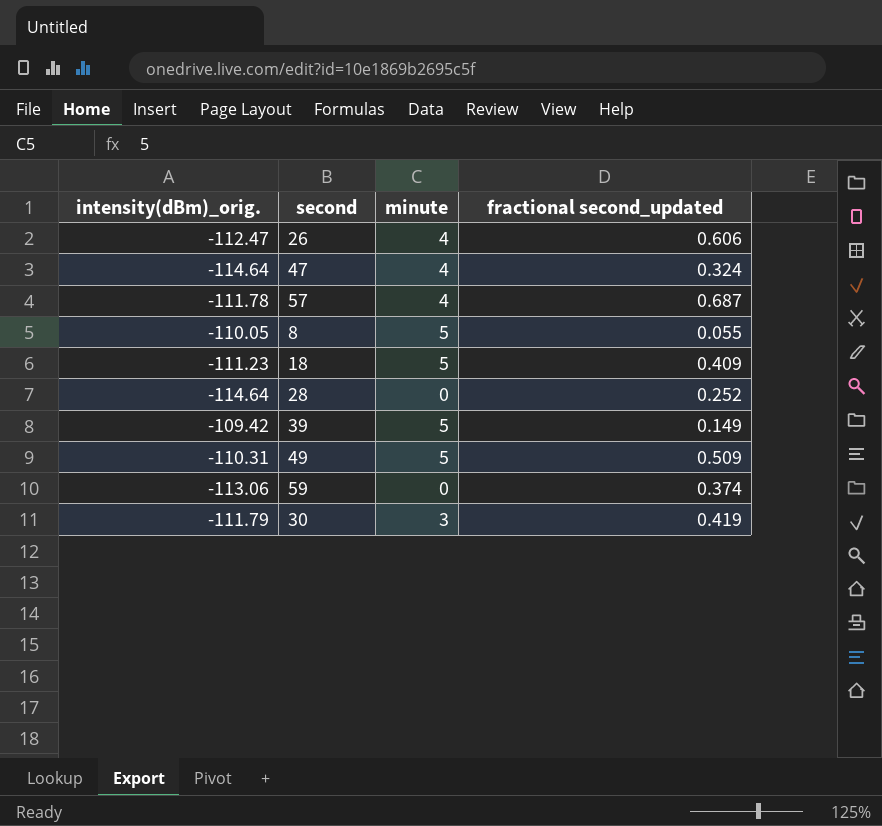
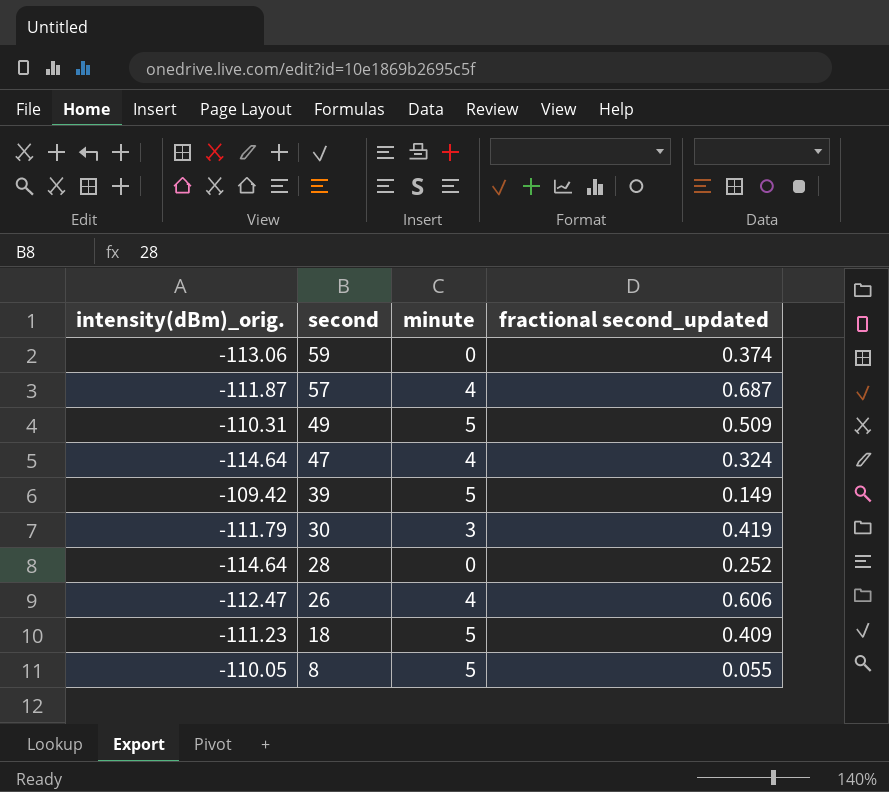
row order: none -> second descending
57 | intensity(dBm)_orig.: -111.78 -> -111.87

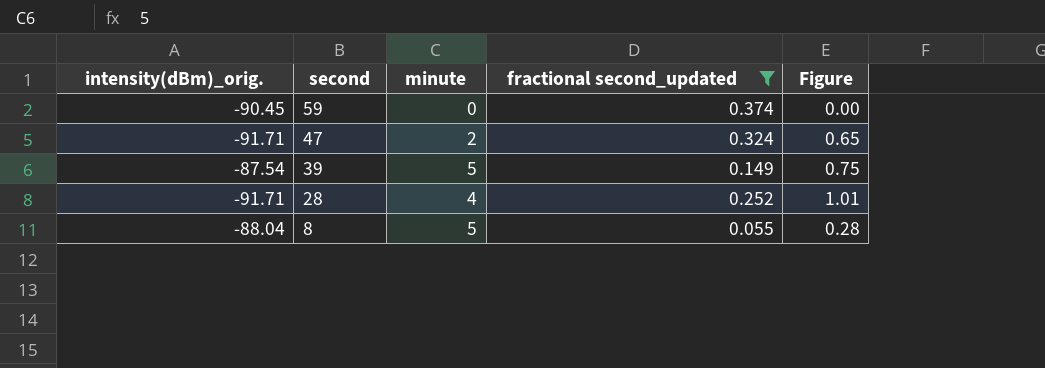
filter: none -> fractional second_updated <= 0.374
column Figure | formula: none -> [minute] * [fractional second_updated]
59 | intensity(dBm)_orig.: -113.06 -> -90.45
47 | intensity(dBm)_orig.: -114.64 -> -91.71
47 | minute: 4 -> 2
39 | intensity(dBm)_orig.: -109.42 -> -87.54
28 | intensity(dBm)_orig.: -114.64 -> -91.71
28 | minute: 0 -> 4
8 | intensity(dBm)_orig.: -110.05 -> -88.04

